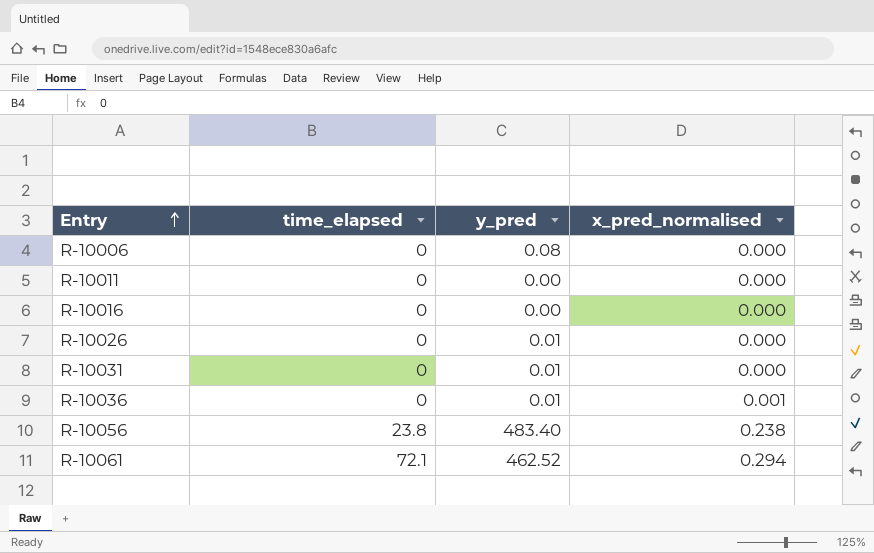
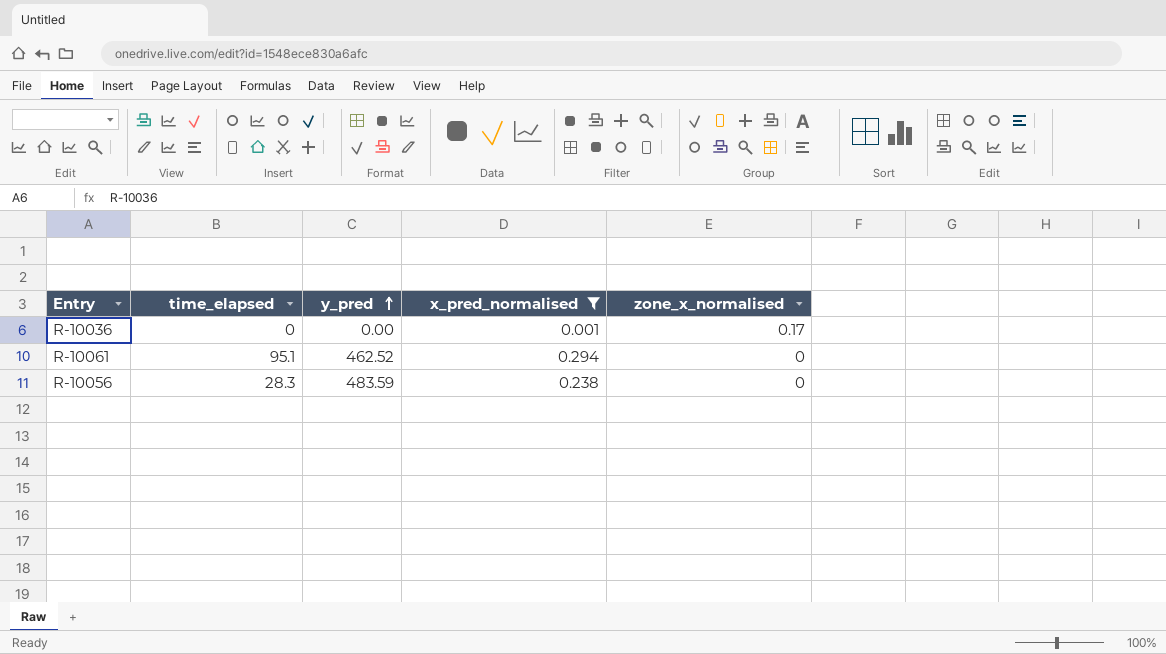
filter: none -> x_pred_normalised != 0.000
row order: Entry ascending -> y_pred ascending
column zone_x_normalised | position: none -> 5
R-10036 | y_pred: 0.01 -> 0.00
R-10061 | time_elapsed: 72.1 -> 95.1
R-10056 | time_elapsed: 23.8 -> 28.3
R-10056 | y_pred: 483.40 -> 483.59

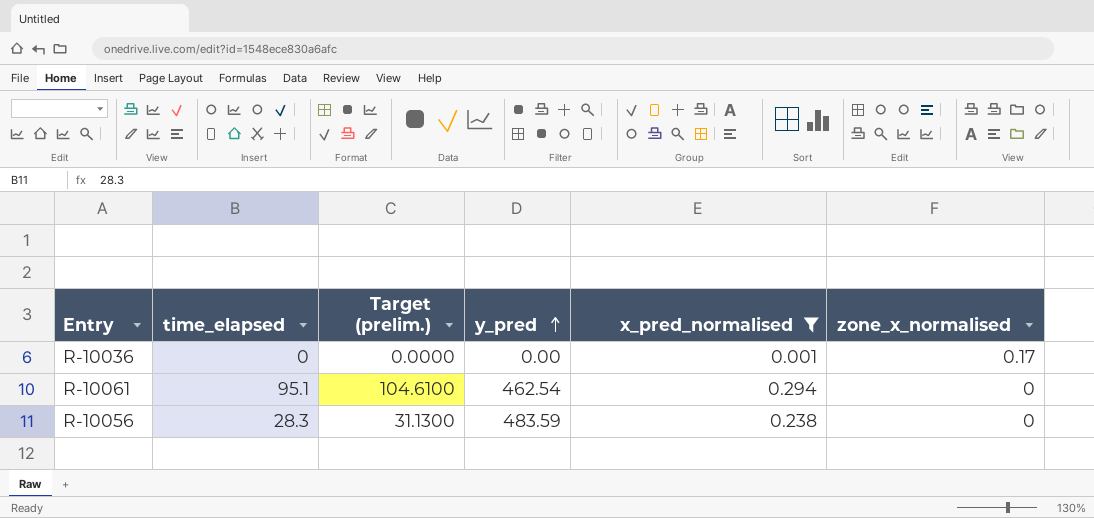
column Target (prelim.) | formula: none -> [time_elapsed] * 1.1
R-10061 | y_pred: 462.52 -> 462.54

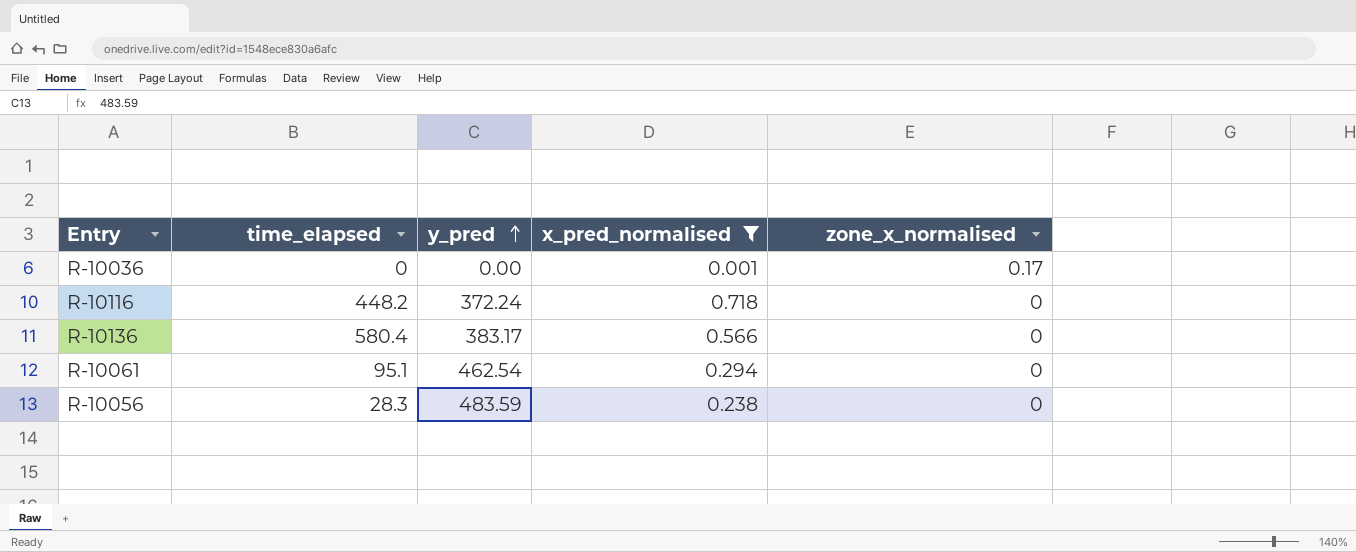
column Target (prelim.) | formula: [time_elapsed] * 1.1 -> none
row R-10116: none -> 448.2 | 372.24 | 0.718 | 0
row R-10136: none -> 580.4 | 383.17 | 0.566 | 0

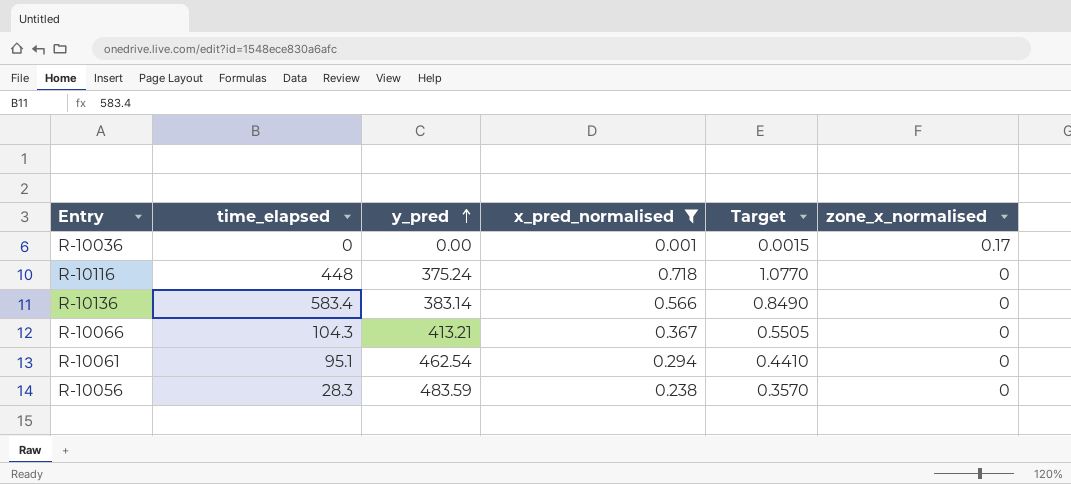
column Target | formula: none -> [x_pred_normalised] * 1.5
R-10116 | time_elapsed: 448.2 -> 448
R-10116 | y_pred: 372.24 -> 375.24
R-10136 | time_elapsed: 580.4 -> 583.4
R-10136 | y_pred: 383.17 -> 383.14
row R-10066: none -> 104.3 | 413.21 | 0.367 | 0.5505 | 0

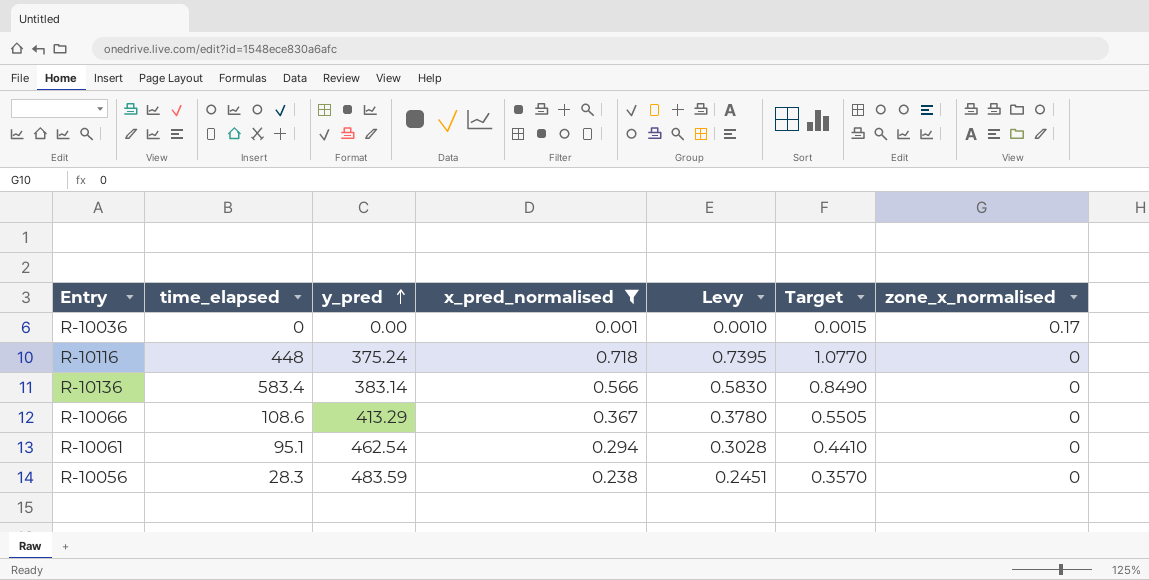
column Levy | formula: none -> [x_pred_normalised] * 1.03
R-10066 | time_elapsed: 104.3 -> 108.6
R-10066 | y_pred: 413.21 -> 413.29

